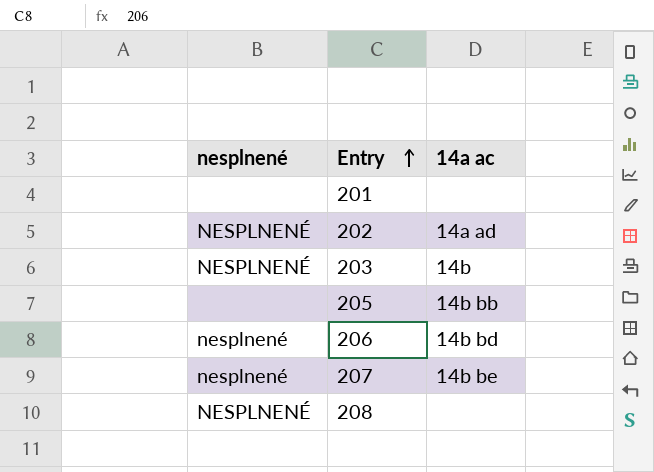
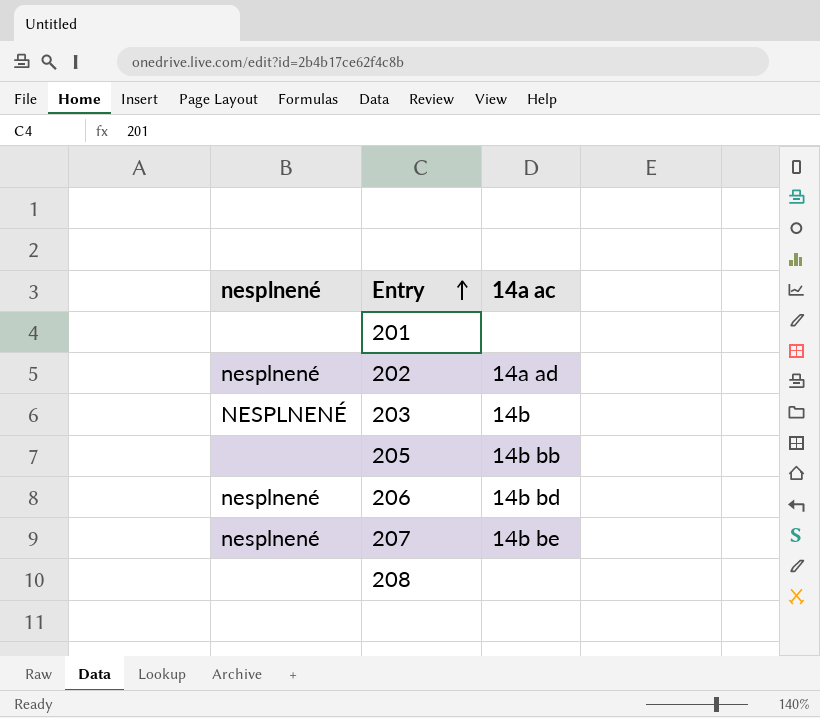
202 | nesplnené: NESPLNENÉ -> nesplnené
208 | nesplnené: NESPLNENÉ -> none

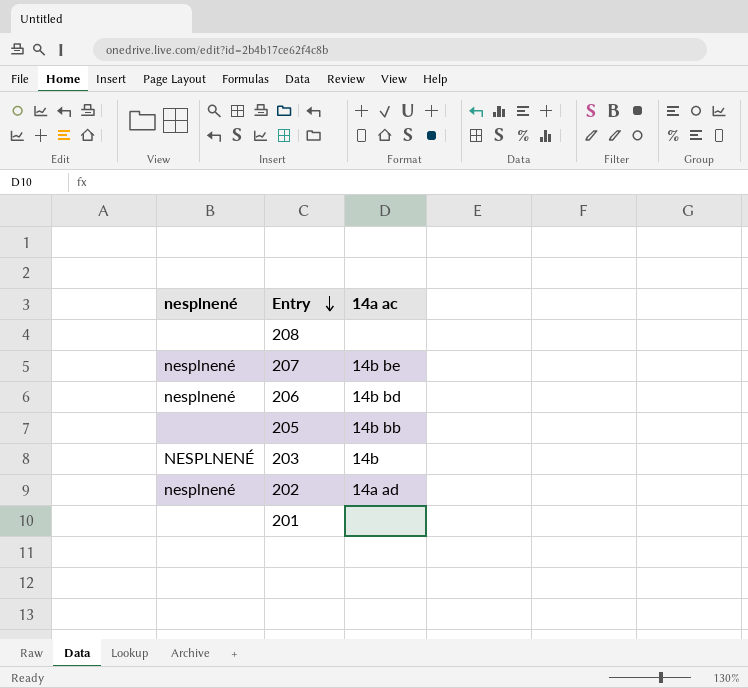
row order: Entry ascending -> Entry descending

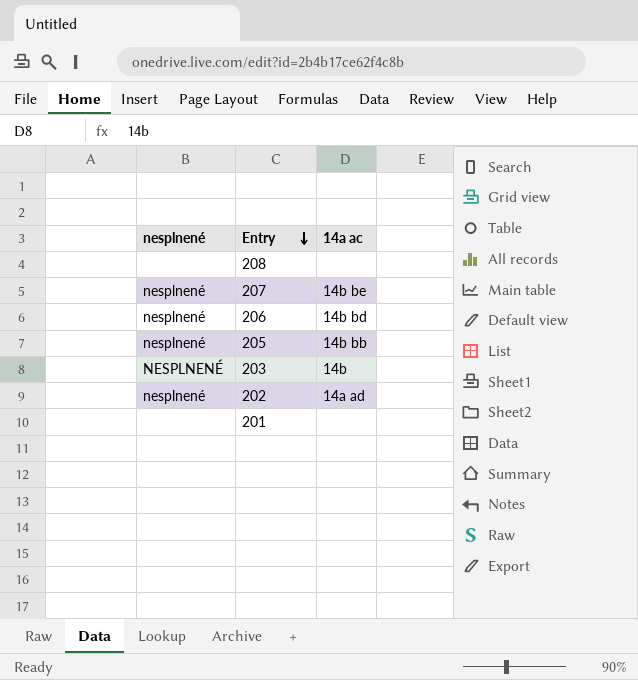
205 | nesplnené: none -> nesplnené

